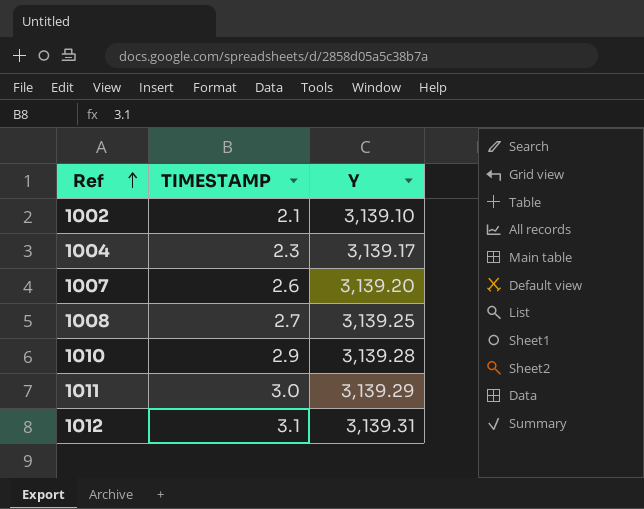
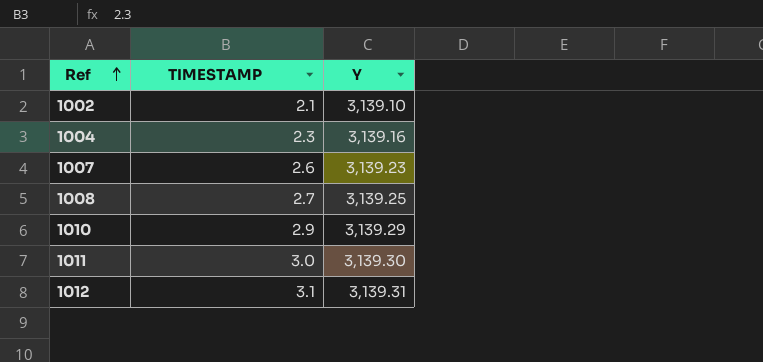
1004 | Y: 3,139.17 -> 3,139.16
1007 | Y: 3,139.20 -> 3,139.23
1010 | Y: 3,139.28 -> 3,139.29
1011 | Y: 3,139.29 -> 3,139.30

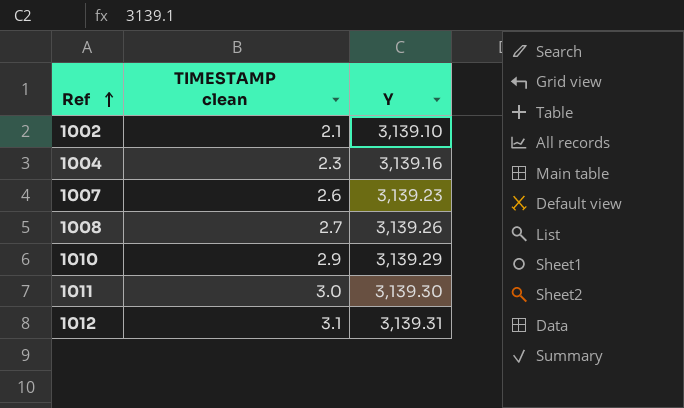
column name: TIMESTAMP -> TIMESTAMP clean
1008 | Y: 3,139.25 -> 3,139.26

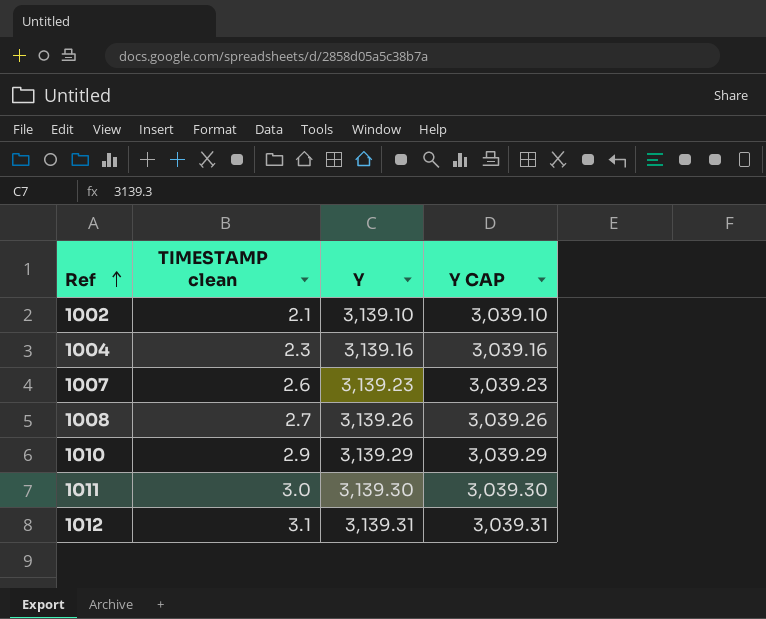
column Y CAP | formula: none -> [Y] - 100

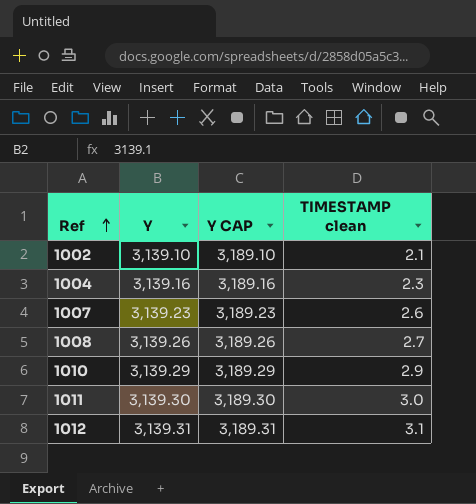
column Y CAP | formula: [Y] - 100 -> [Y] + 50
column TIMESTAMP clean | position: 2 -> 4

